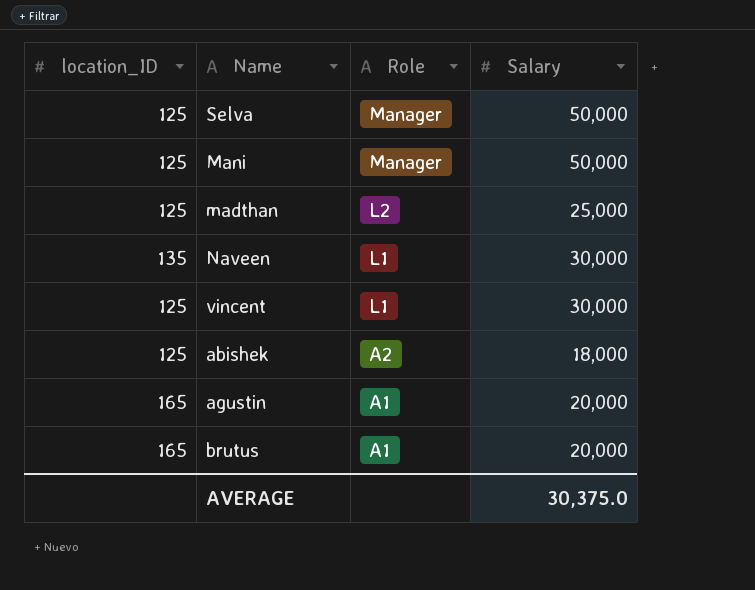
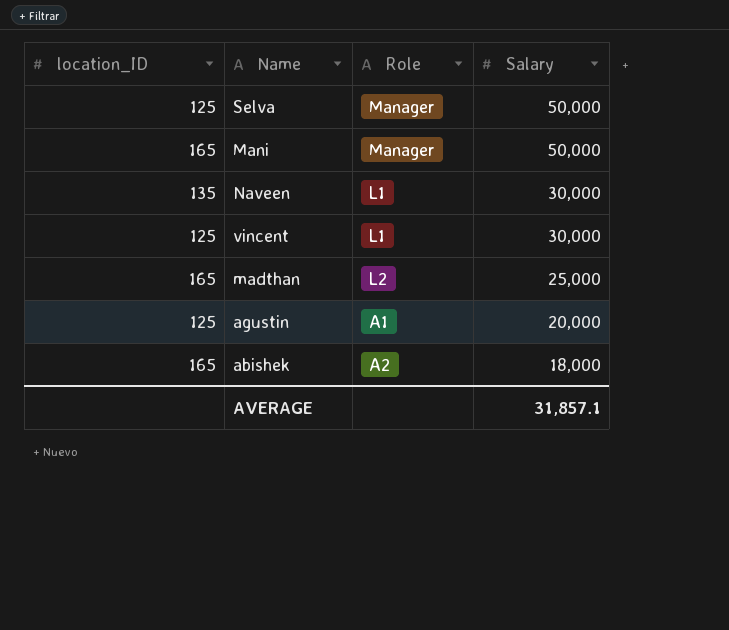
row order: Role descending -> Salary descending
row brutus: 165 | A1 | 20,000 -> none
Mani | location_ID: 125 -> 165
madthan | location_ID: 125 -> 165
agustin | location_ID: 165 -> 125
abishek | location_ID: 125 -> 165
AVERAGE | Salary: 30,375.0 -> 31,857.1

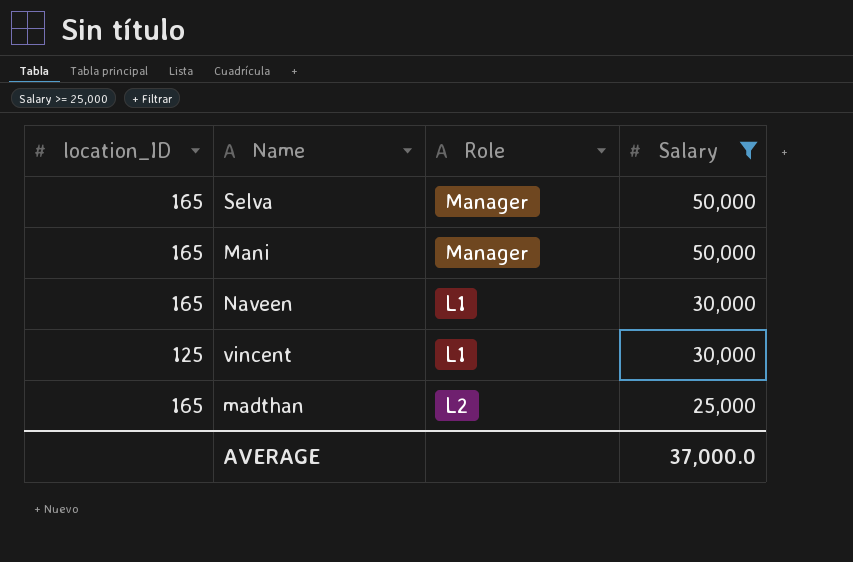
filter: none -> Salary >= 25,000
Selva | location_ID: 125 -> 165
Naveen | location_ID: 135 -> 165
AVERAGE | Salary: 31,857.1 -> 37,000.0

